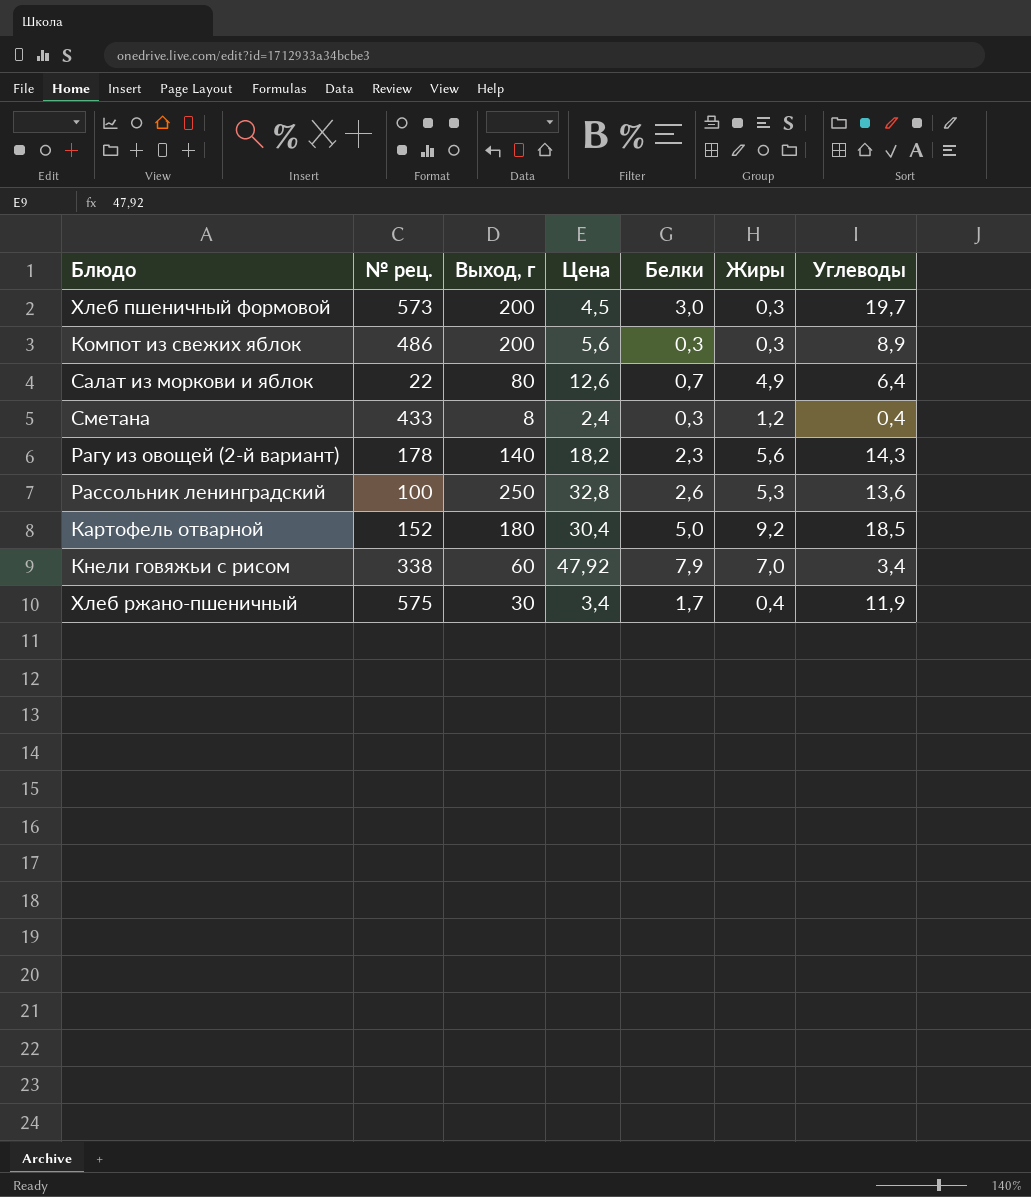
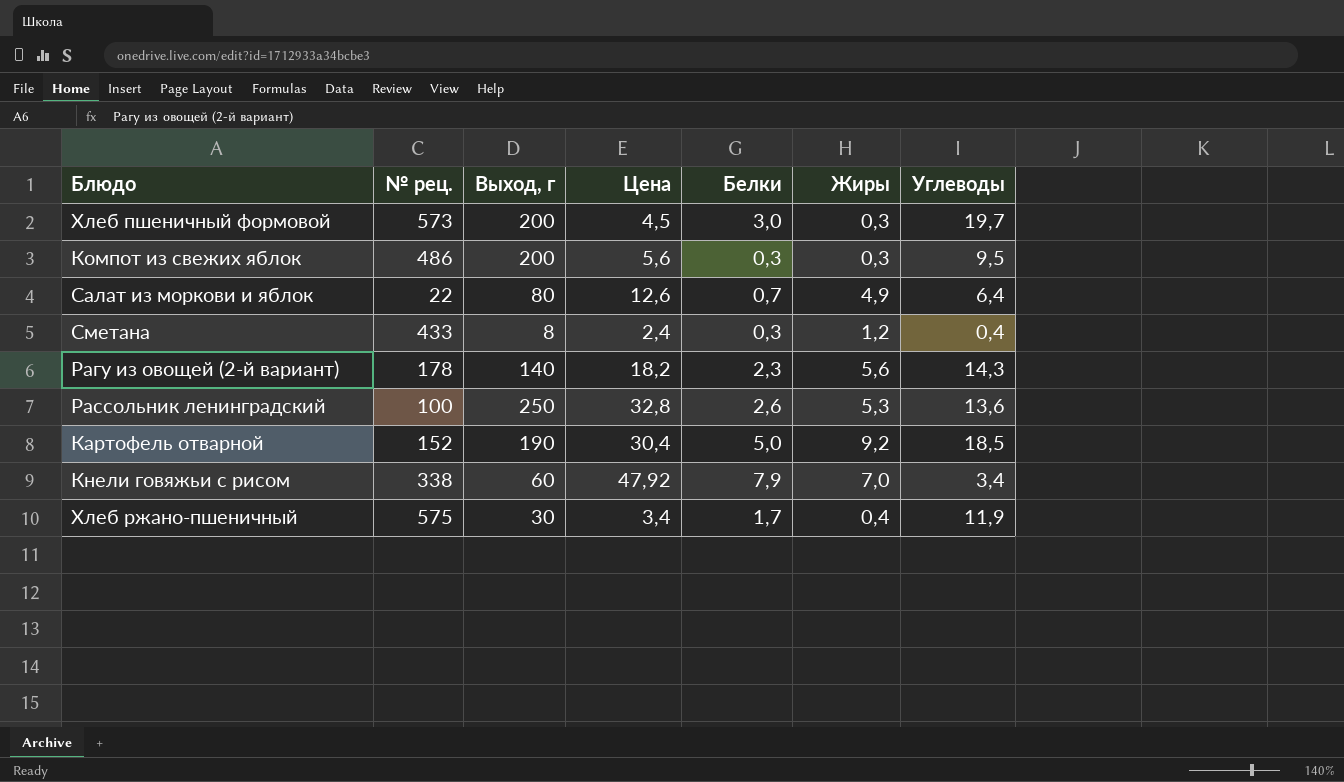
Компот из свежих яблок | Углеводы: 8,9 -> 9,5
Картофель отварной | Выход, г: 180 -> 190

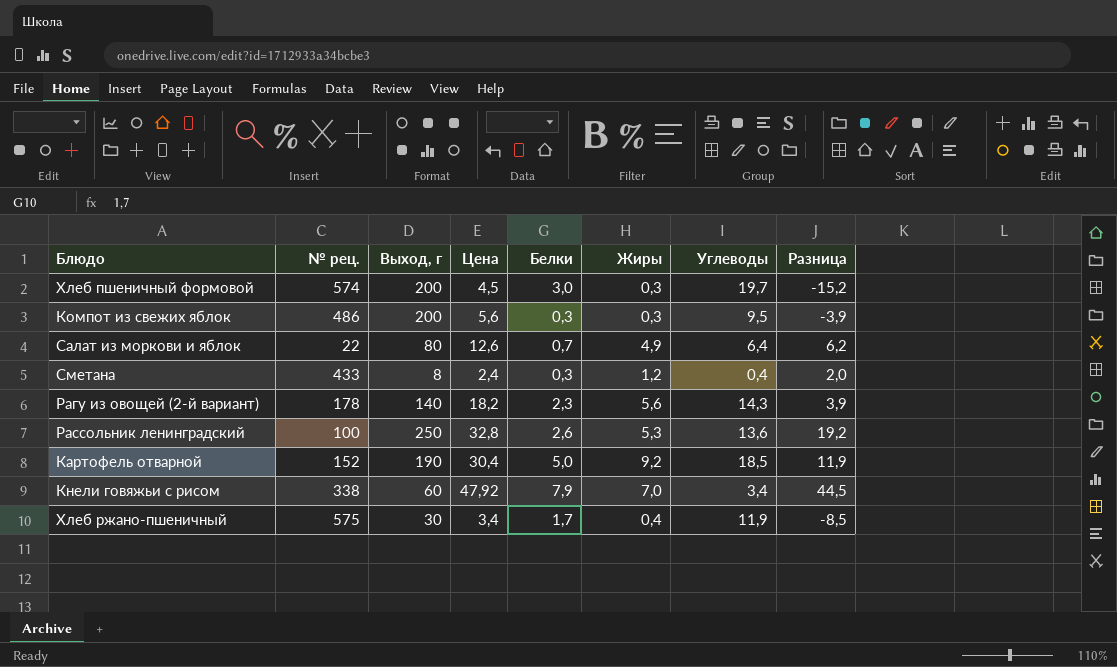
column Разница | formula: none -> [Цена] - [Углеводы]
Хлеб пшеничный формовой | № рец.: 573 -> 574

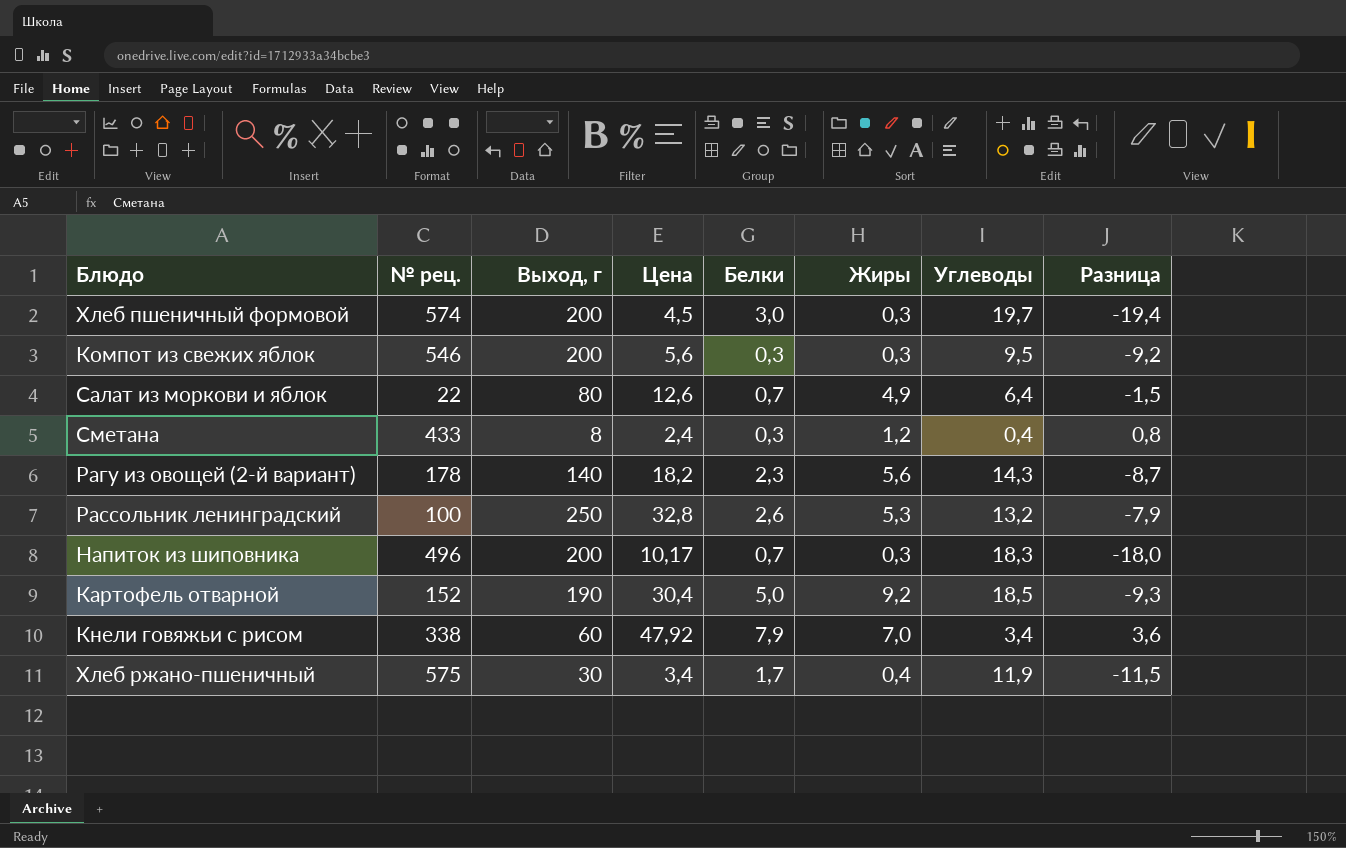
column Разница | formula: [Цена] - [Углеводы] -> [Жиры] - [Углеводы]
Компот из свежих яблок | № рец.: 486 -> 546
Рассольник ленинградский | Углеводы: 13,6 -> 13,2
row Напиток из шиповника: none -> 496 | 200 | 10,17 | 0,7 | 0,3 | 18,3 | -18,0

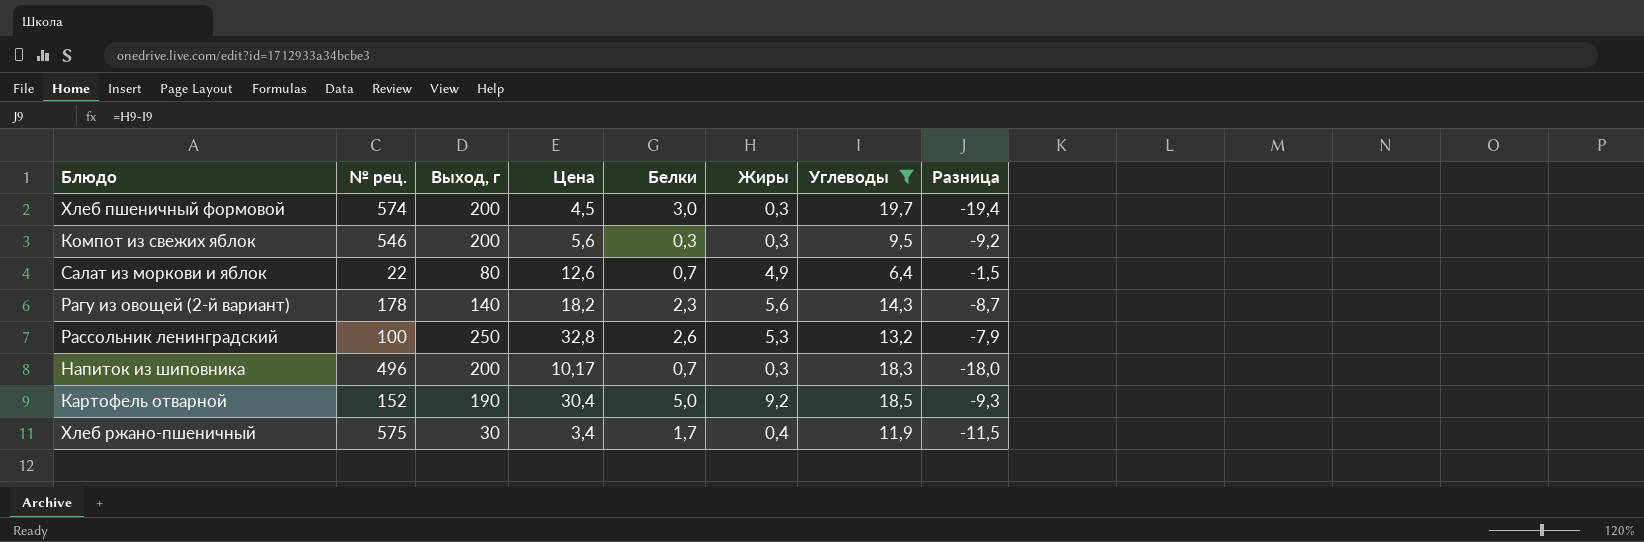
filter: none -> Углеводы >= 6,4

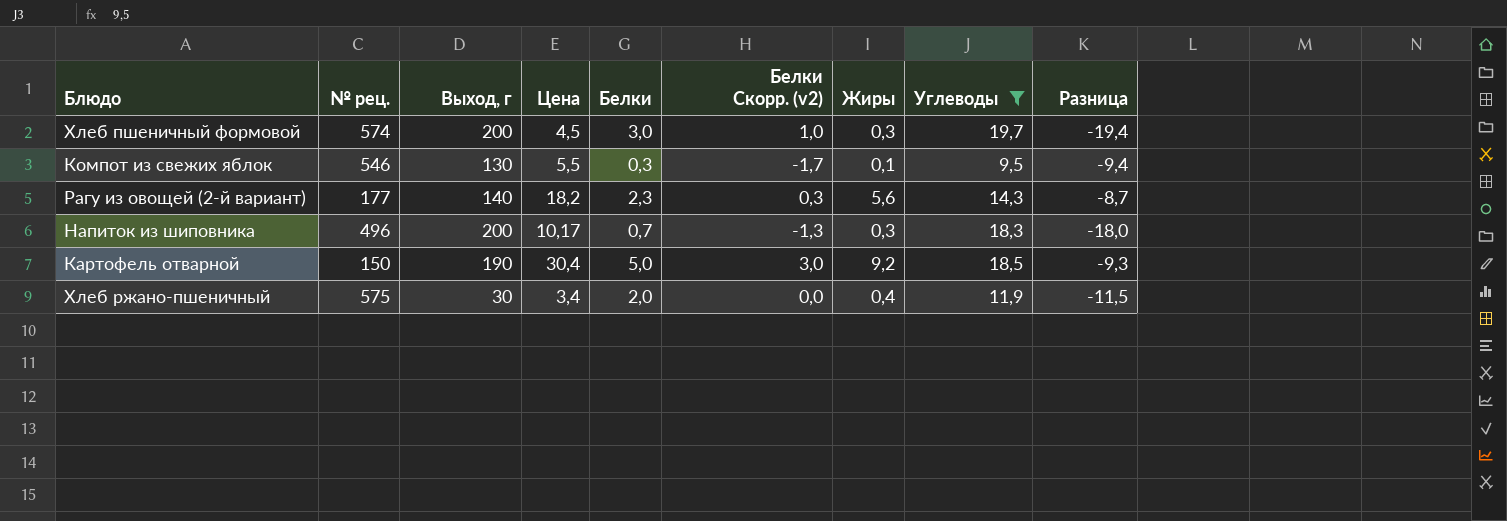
column Белки Скорр. (v2) | formula: none -> [Белки] - 2
row Салат из моркови и яблок: 22 | 80 | 12,6 | 0,7 | 4,9 | 6,4 | -1,5 -> none
row Рассольник ленинградский: 100 | 250 | 32,8 | 2,6 | 5,3 | 13,2 | -7,9 -> none
Компот из свежих яблок | Выход, г: 200 -> 130
Компот из свежих яблок | Цена: 5,6 -> 5,5
Компот из свежих яблок | Жиры: 0,3 -> 0,1
Компот из свежих яблок | Разница: -9,2 -> -9,4
Рагу из овощей (2-й вариант) | № рец.: 178 -> 177
Картофель отварной | № рец.: 152 -> 150
Хлеб ржано-пшеничный | Белки: 1,7 -> 2,0

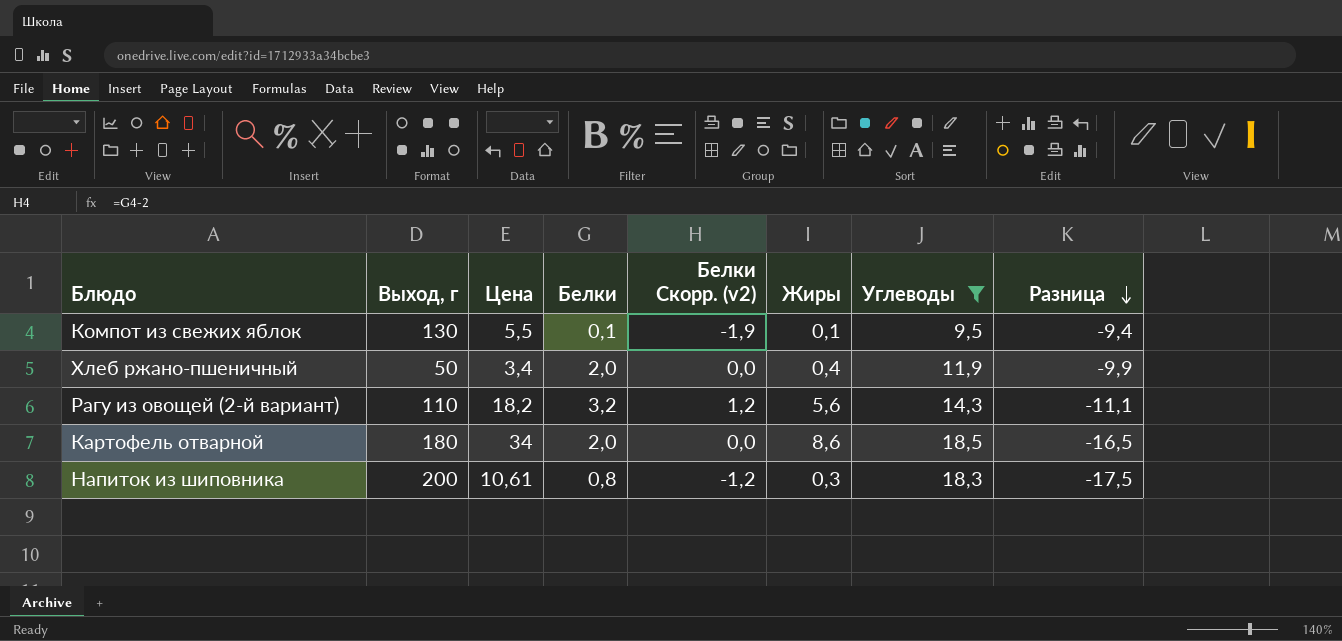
row order: none -> Разница descending
column № рец. | position: 2 -> none
column Разница | formula: [Жиры] - [Углеводы] -> [Белки] - [Углеводы]
row Хлеб пшеничный формовой: 574 | 200 | 4,5 | 3,0 | 1,0 | 0,3 | 19,7 | -19,4 -> none
Компот из свежих яблок | Белки: 0,3 -> 0,1
Компот из свежих яблок | Белки Скорр. (v2): -1,7 -> -1,9
Хлеб ржано-пшеничный | Выход, г: 30 -> 50
Рагу из овощей (2-й вариант) | Выход, г: 140 -> 110
Рагу из овощей (2-й вариант) | Белки: 2,3 -> 3,2
Рагу из овощей (2-й вариант) | Белки Скорр. (v2): 0,3 -> 1,2
Картофель отварной | Выход, г: 190 -> 180
Картофель отварной | Цена: 30,4 -> 34
Картофель отварной | Белки: 5,0 -> 2,0
Картофель отварной | Белки Скорр. (v2): 3,0 -> 0,0
Картофель отварной | Жиры: 9,2 -> 8,6
Напиток из шиповника | Цена: 10,17 -> 10,61
Напиток из шиповника | Белки: 0,7 -> 0,8
Напиток из шиповника | Белки Скорр. (v2): -1,3 -> -1,2

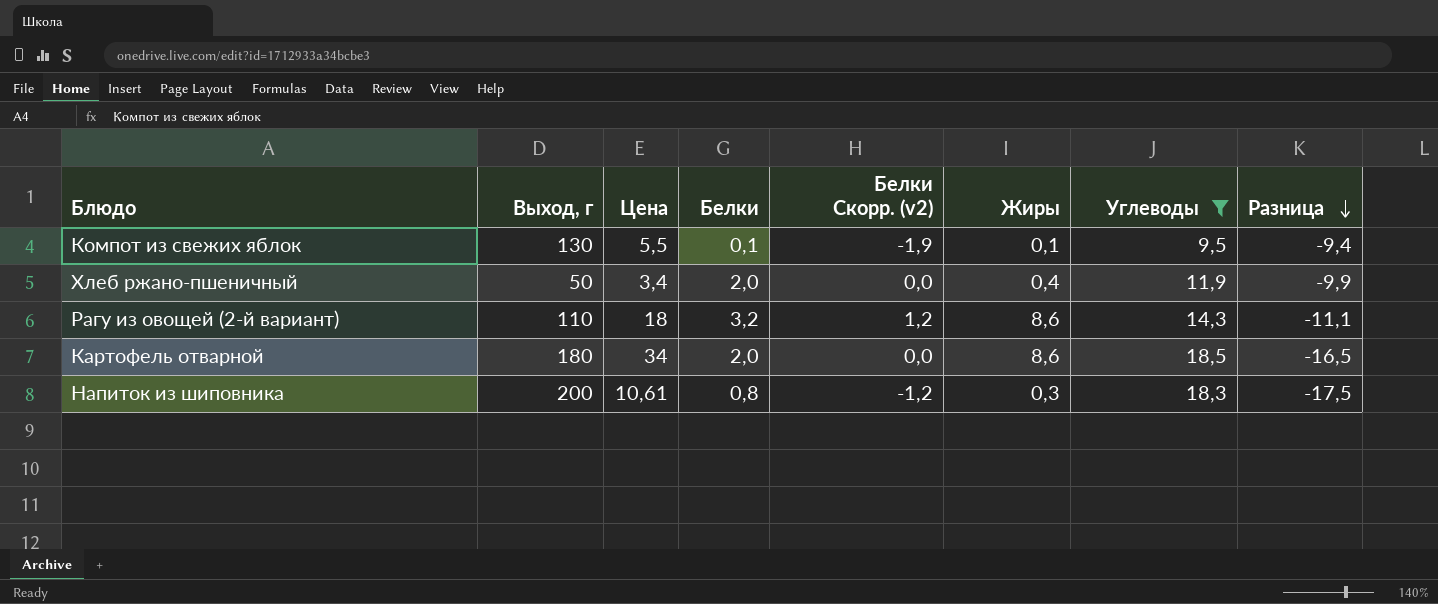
Рагу из овощей (2-й вариант) | Цена: 18,2 -> 18
Рагу из овощей (2-й вариант) | Жиры: 5,6 -> 8,6

